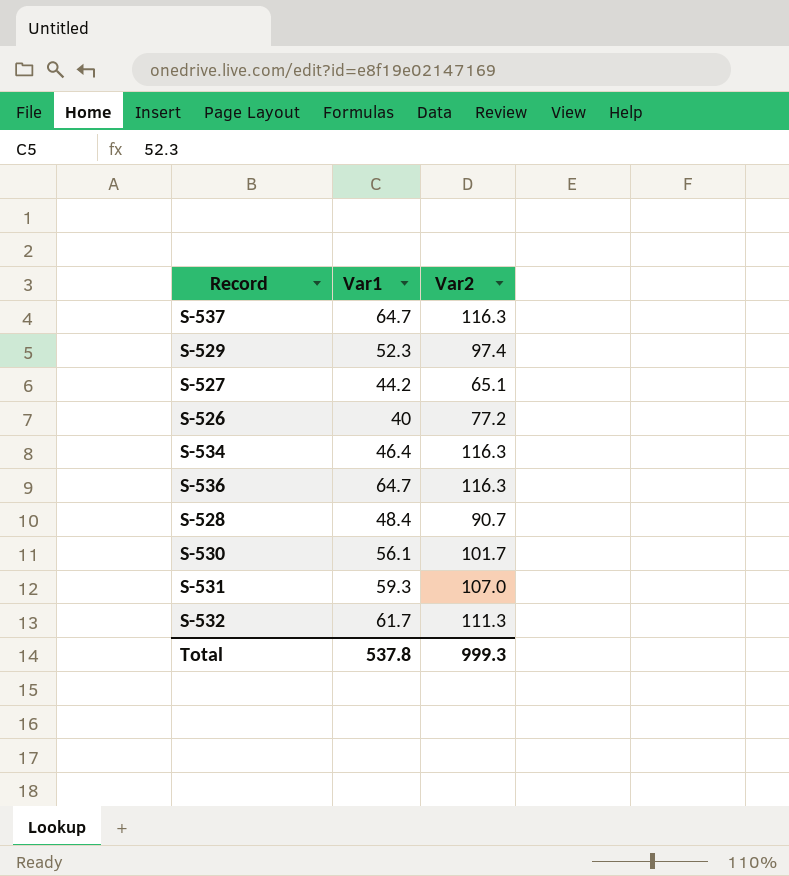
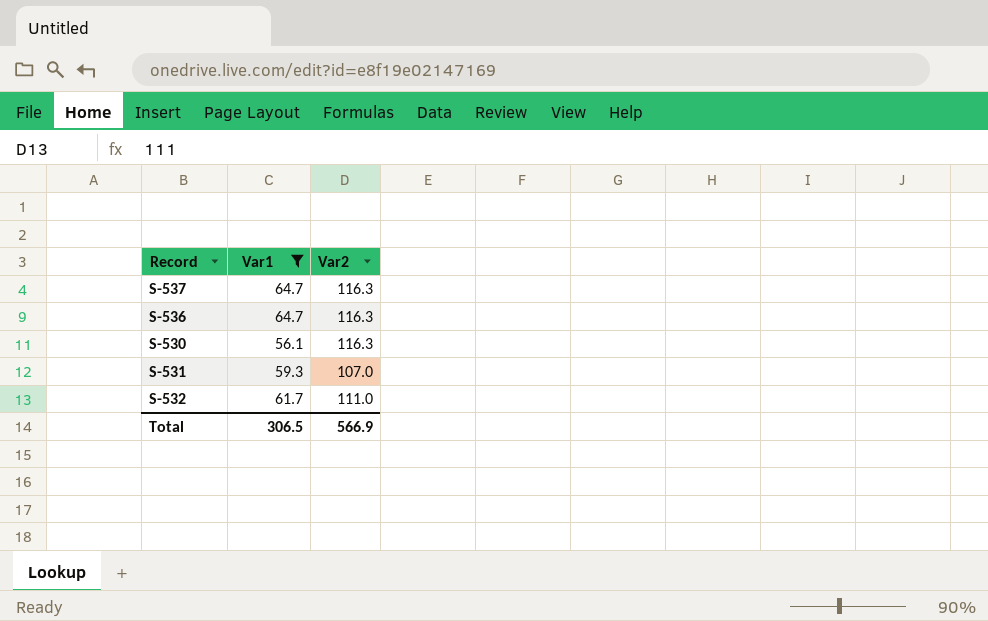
filter: none -> Var1 >= 56.1
S-530 | Var2: 101.7 -> 116.3
S-532 | Var2: 111.3 -> 111.0
Total | Var1: 537.8 -> 306.5
Total | Var2: 999.3 -> 566.9

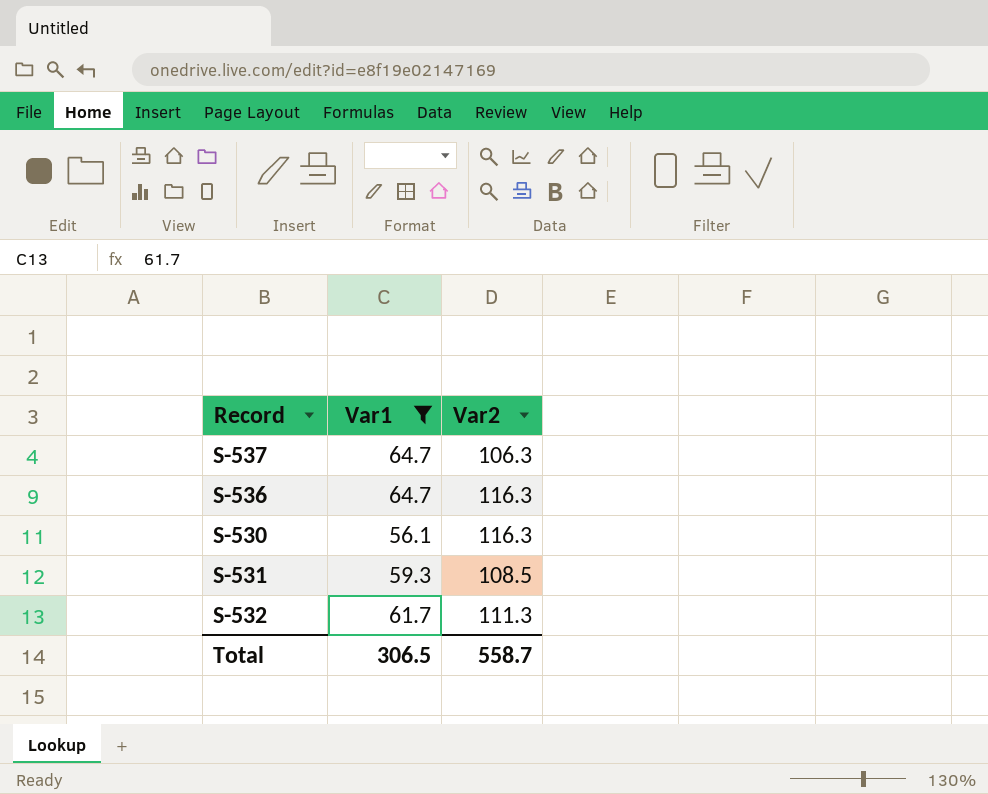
S-537 | Var2: 116.3 -> 106.3
S-531 | Var2: 107.0 -> 108.5
S-532 | Var2: 111.0 -> 111.3
Total | Var2: 566.9 -> 558.7

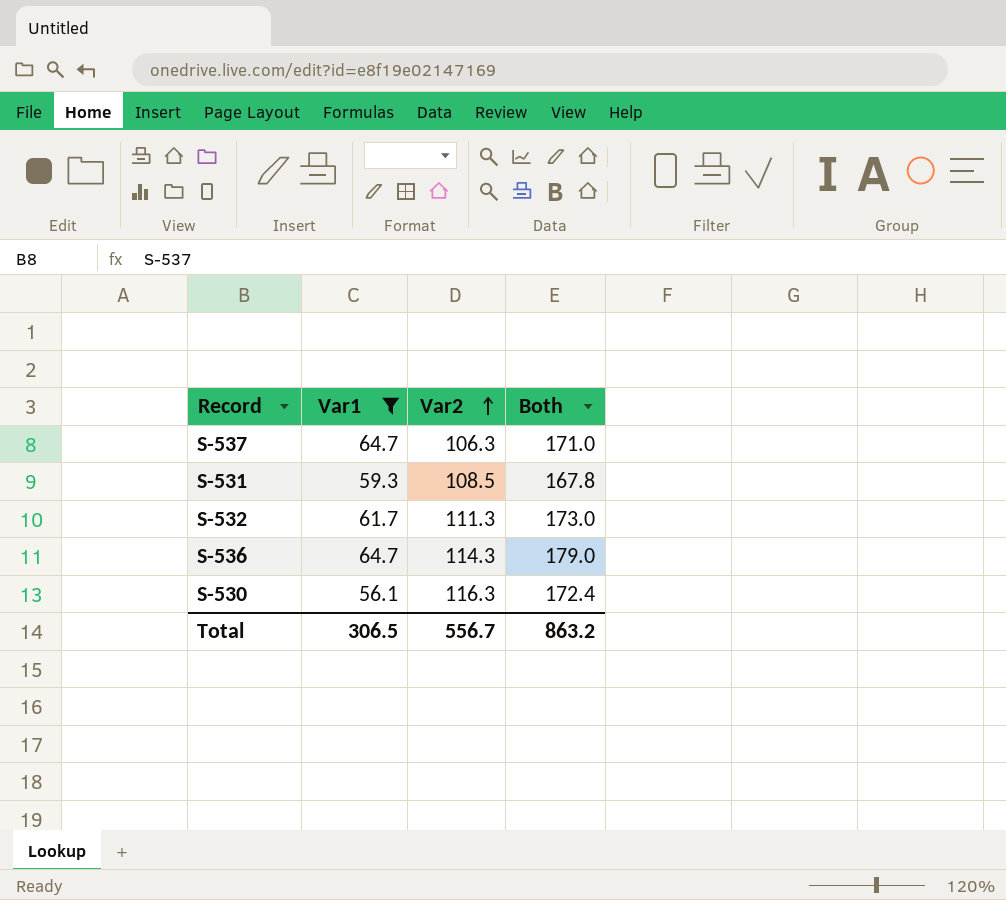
row order: none -> Var2 ascending
column Both | formula: none -> [Var1] + [Var2]
S-536 | Var2: 116.3 -> 114.3
Total | Var2: 558.7 -> 556.7

